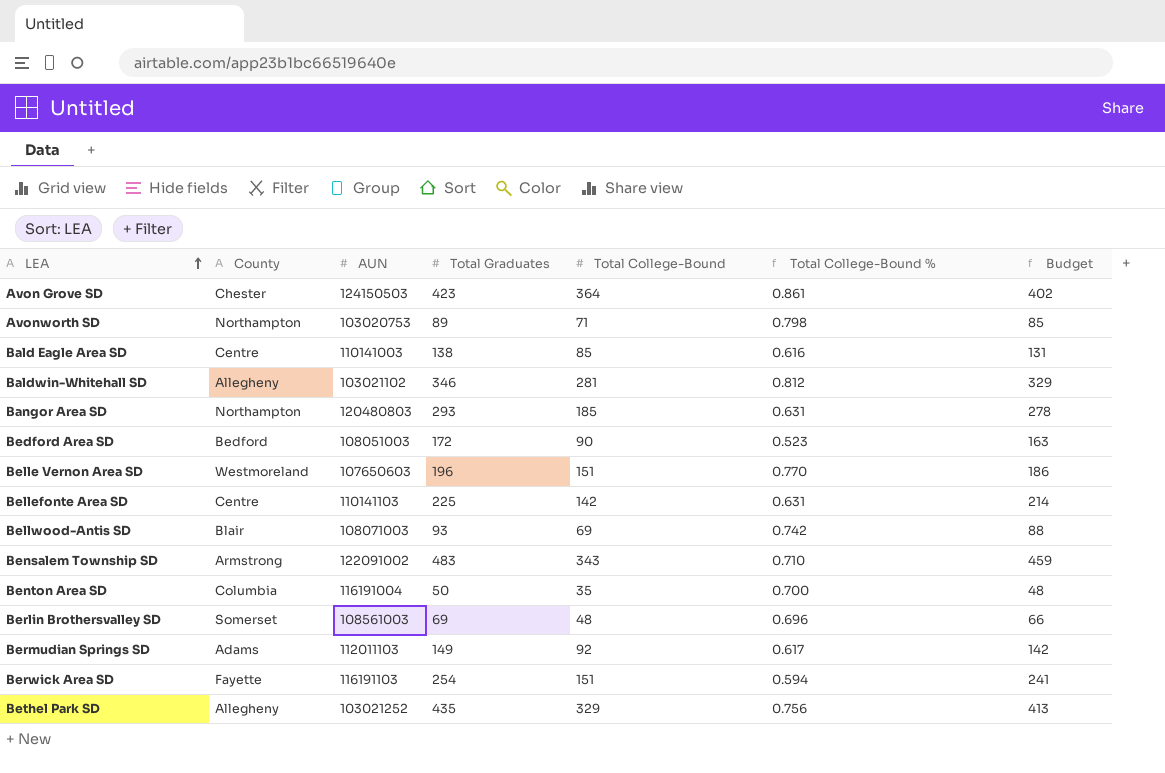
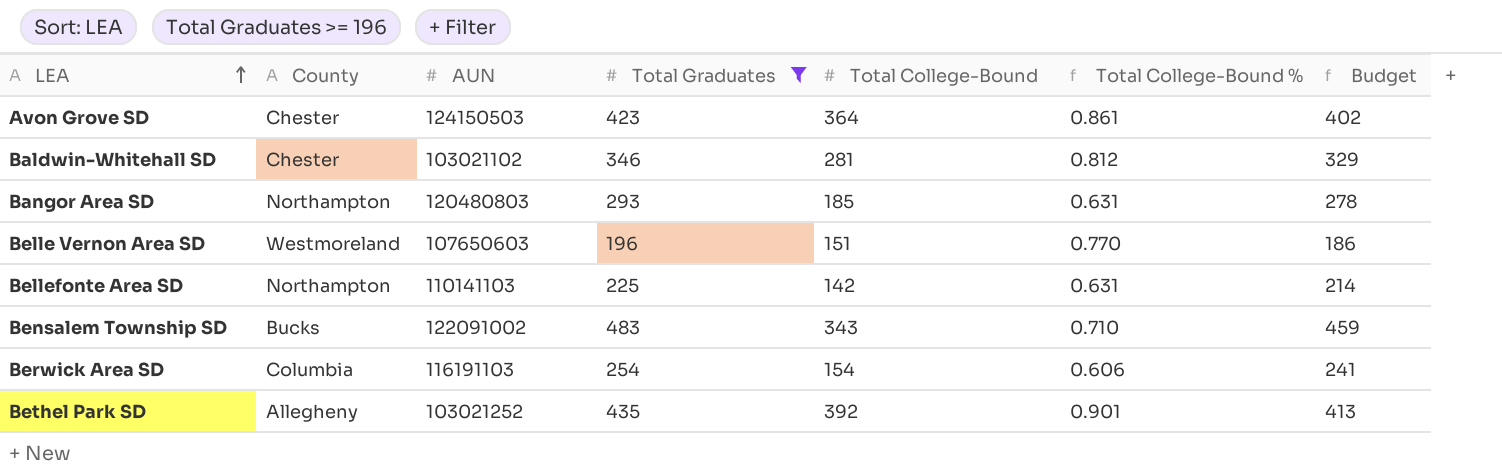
filter: none -> Total Graduates >= 196
Baldwin-Whitehall SD | County: Allegheny -> Chester
Bellefonte Area SD | County: Centre -> Northampton
Bensalem Township SD | County: Armstrong -> Bucks
Berwick Area SD | County: Fayette -> Columbia
Berwick Area SD | Total College-Bound: 151 -> 154
Berwick Area SD | Total College-Bound %: 0.594 -> 0.606
Bethel Park SD | Total College-Bound: 329 -> 392
Bethel Park SD | Total College-Bound %: 0.756 -> 0.901

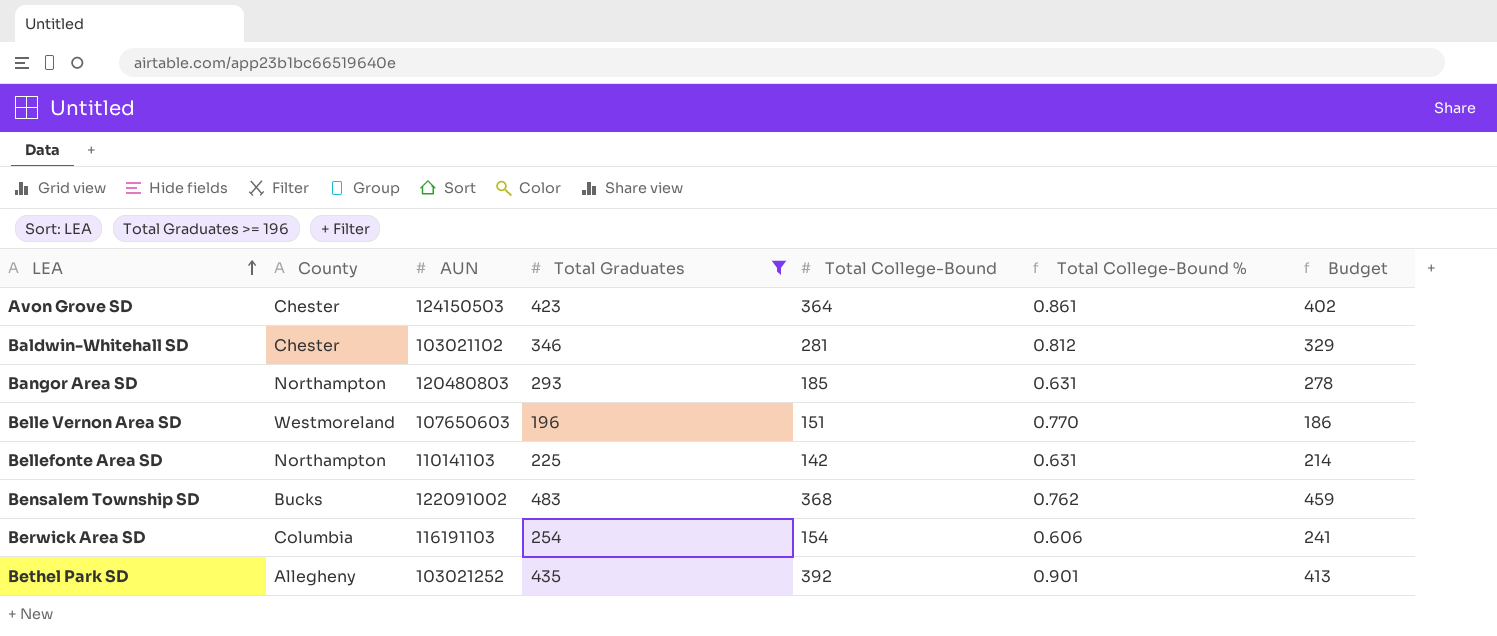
Bensalem Township SD | Total College-Bound: 343 -> 368
Bensalem Township SD | Total College-Bound %: 0.710 -> 0.762

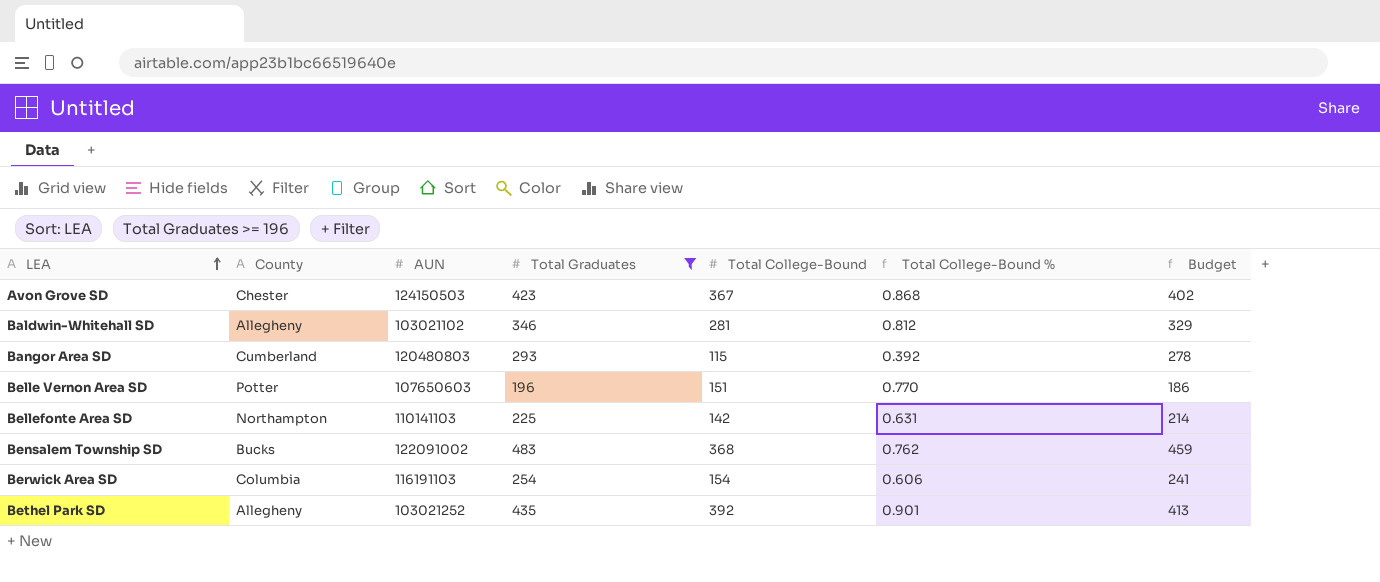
Avon Grove SD | Total College-Bound: 364 -> 367
Avon Grove SD | Total College-Bound %: 0.861 -> 0.868
Baldwin-Whitehall SD | County: Chester -> Allegheny
Bangor Area SD | County: Northampton -> Cumberland
Bangor Area SD | Total College-Bound: 185 -> 115
Bangor Area SD | Total College-Bound %: 0.631 -> 0.392
Belle Vernon Area SD | County: Westmoreland -> Potter

